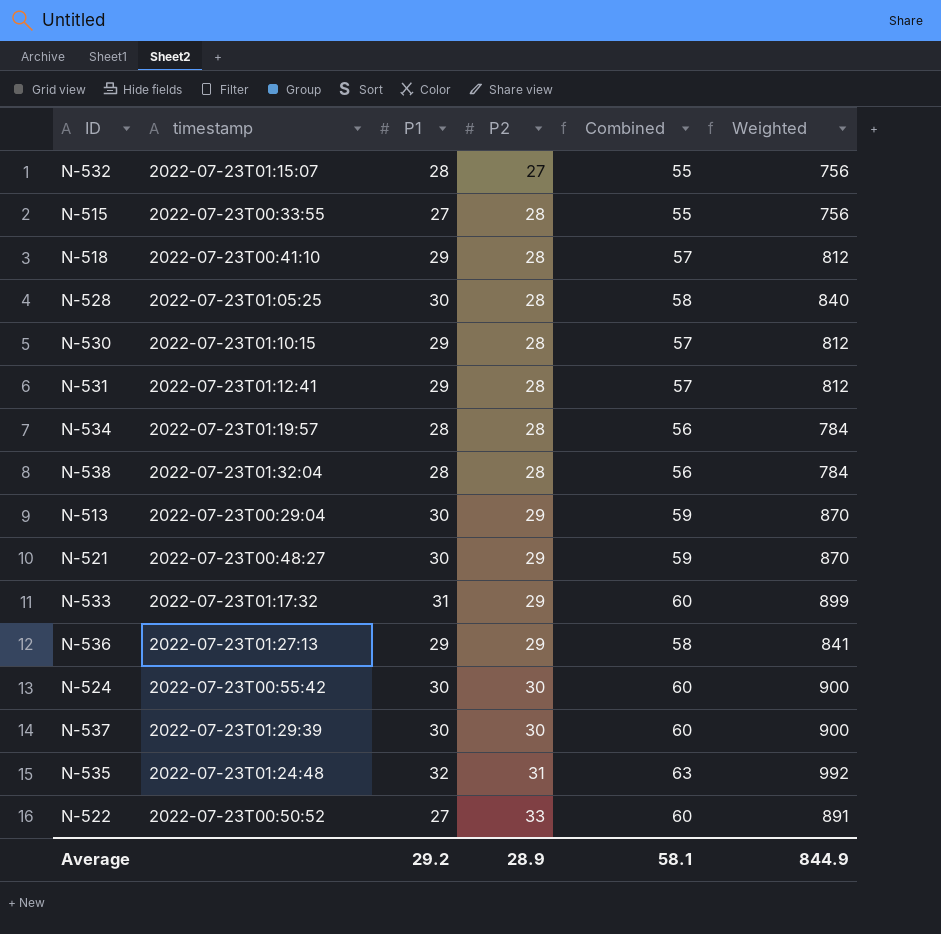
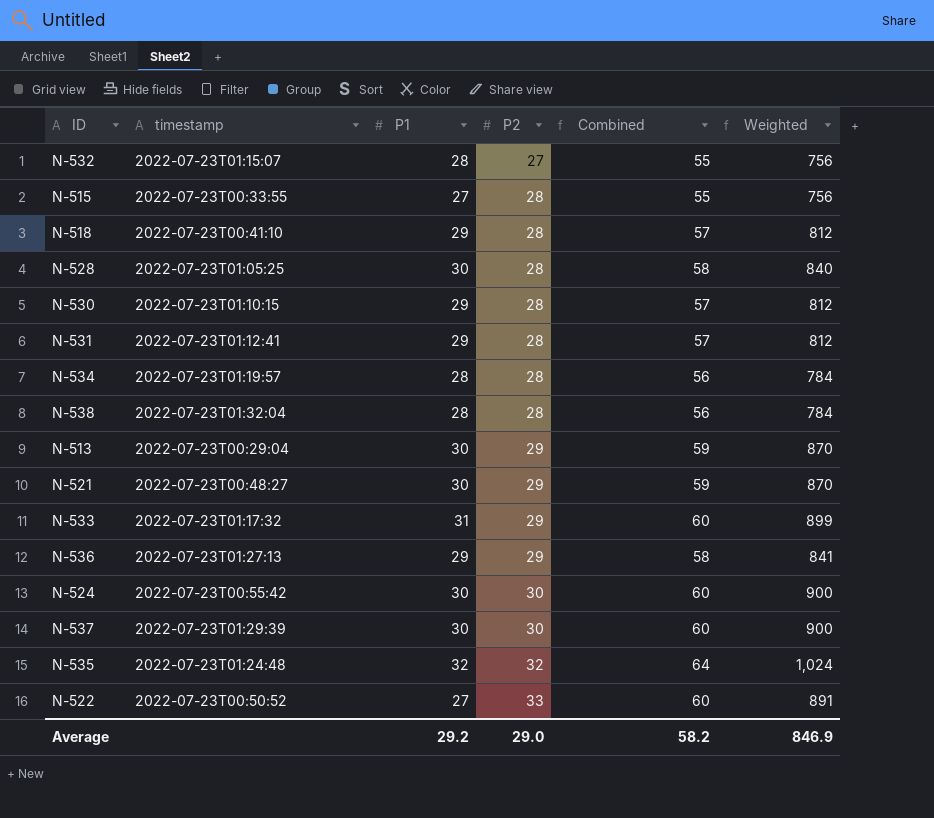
N-535 | P2: 31 -> 32
N-535 | Combined: 63 -> 64
N-535 | Weighted: 992 -> 1,024
Average | P2: 28.9 -> 29.0
Average | Combined: 58.1 -> 58.2
Average | Weighted: 844.9 -> 846.9

